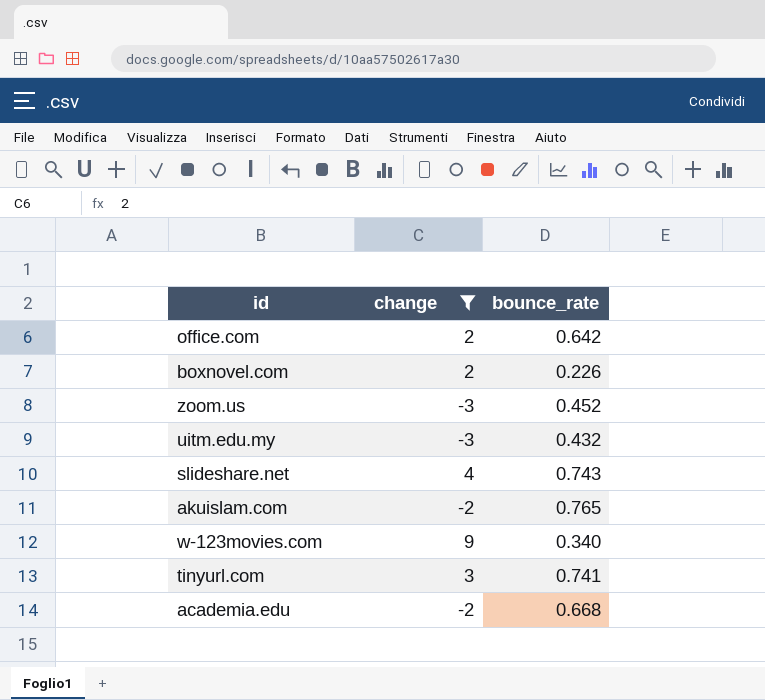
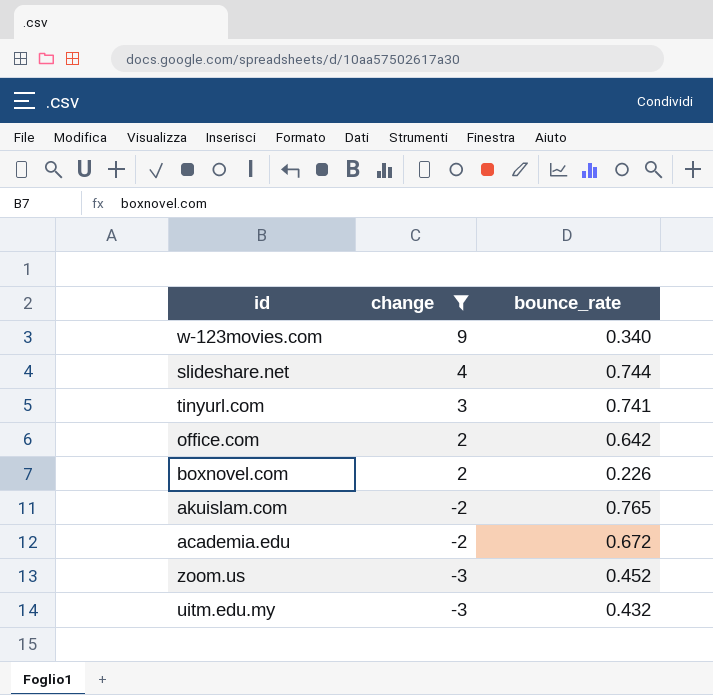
row order: none -> change descending
slideshare.net | bounce_rate: 0.743 -> 0.744
academia.edu | bounce_rate: 0.668 -> 0.672

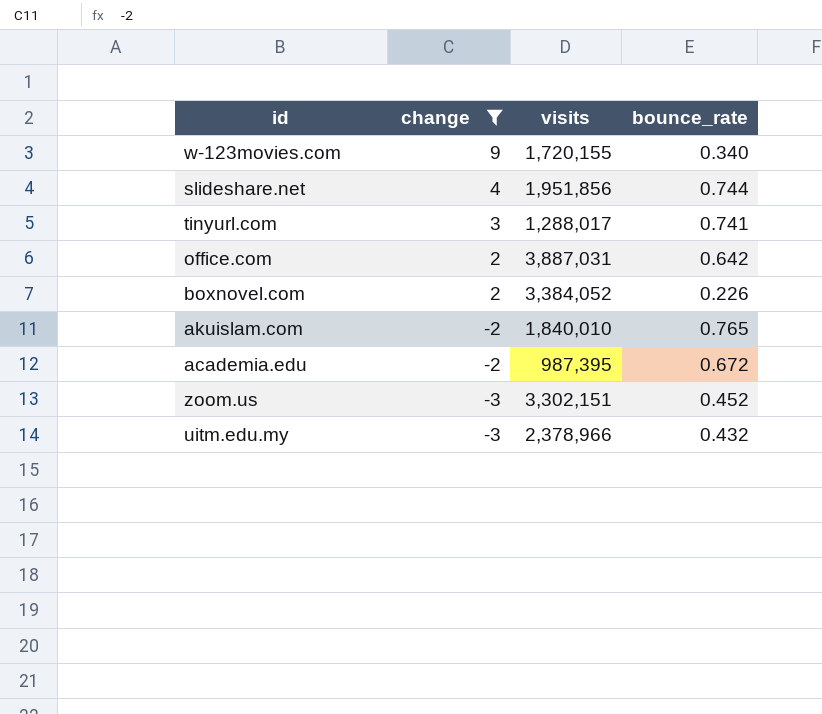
column visits | position: none -> 3

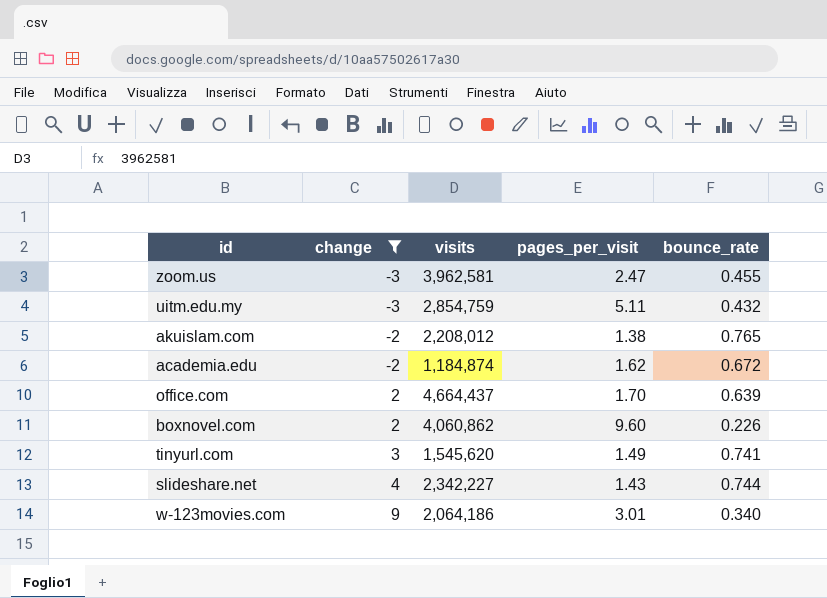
row order: change descending -> change ascending
column pages_per_visit | position: none -> 4
zoom.us | visits: 3,302,151 -> 3,962,581
zoom.us | bounce_rate: 0.452 -> 0.455
uitm.edu.my | visits: 2,378,966 -> 2,854,759
akuislam.com | visits: 1,840,010 -> 2,208,012
academia.edu | visits: 987,395 -> 1,184,874
office.com | visits: 3,887,031 -> 4,664,437
office.com | bounce_rate: 0.642 -> 0.639
boxnovel.com | visits: 3,384,052 -> 4,060,862
tinyurl.com | visits: 1,288,017 -> 1,545,620
slideshare.net | visits: 1,951,856 -> 2,342,227
w-123movies.com | visits: 1,720,155 -> 2,064,186

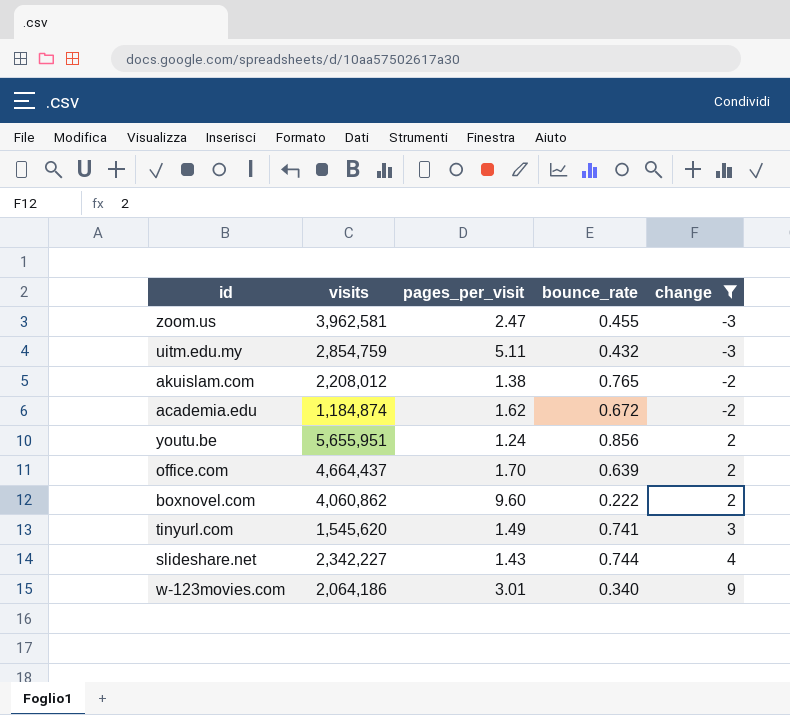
column change | position: 2 -> 5
row youtu.be: none -> 5,655,951 | 1.24 | 0.856 | 2
boxnovel.com | bounce_rate: 0.226 -> 0.222

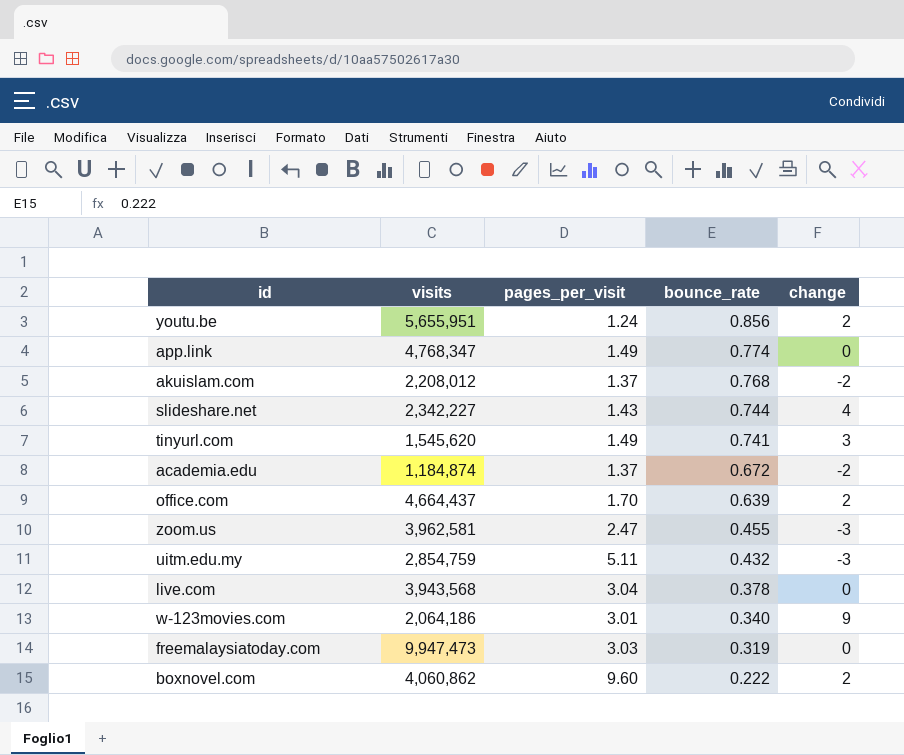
filter: change != 0 -> none
row order: change ascending -> bounce_rate descending
akuislam.com | pages_per_visit: 1.38 -> 1.37
akuislam.com | bounce_rate: 0.765 -> 0.768
academia.edu | pages_per_visit: 1.62 -> 1.37

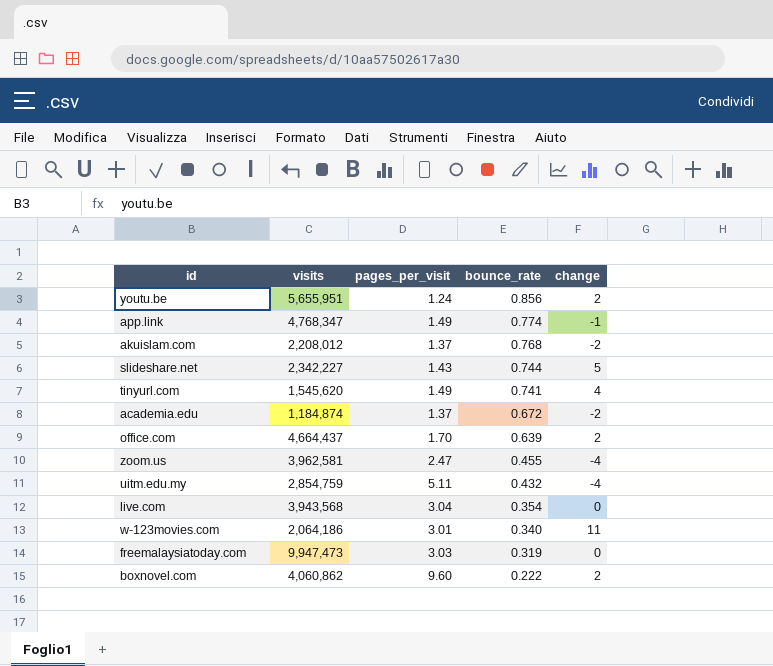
app.link | change: 0 -> -1
slideshare.net | change: 4 -> 5
tinyurl.com | change: 3 -> 4
zoom.us | change: -3 -> -4
uitm.edu.my | change: -3 -> -4
live.com | bounce_rate: 0.378 -> 0.354
w-123movies.com | change: 9 -> 11

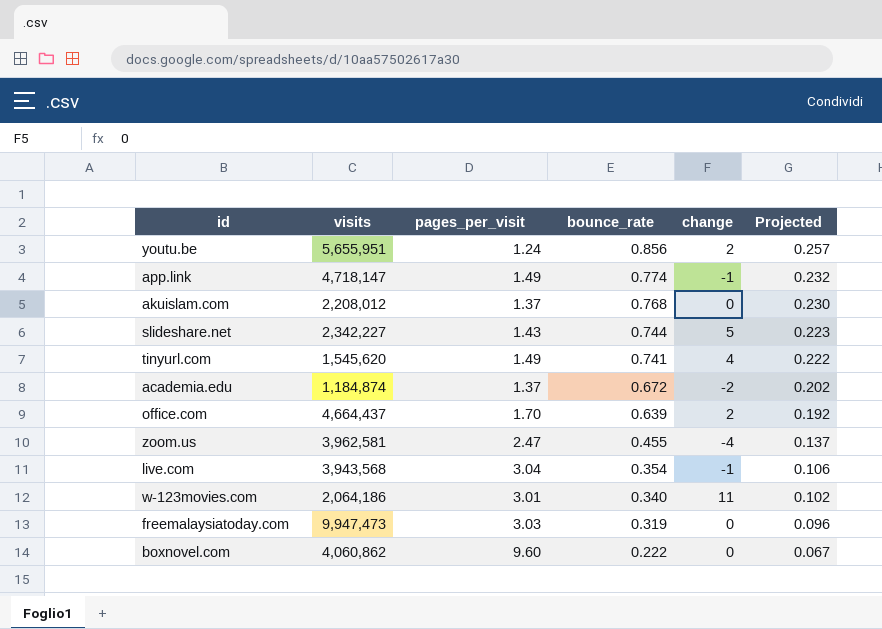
column Projected | formula: none -> [bounce_rate] * 0.3
row uitm.edu.my: 2,854,759 | 5.11 | 0.432 | -4 -> none
app.link | visits: 4,768,347 -> 4,718,147
akuislam.com | change: -2 -> 0
live.com | change: 0 -> -1
boxnovel.com | change: 2 -> 0

